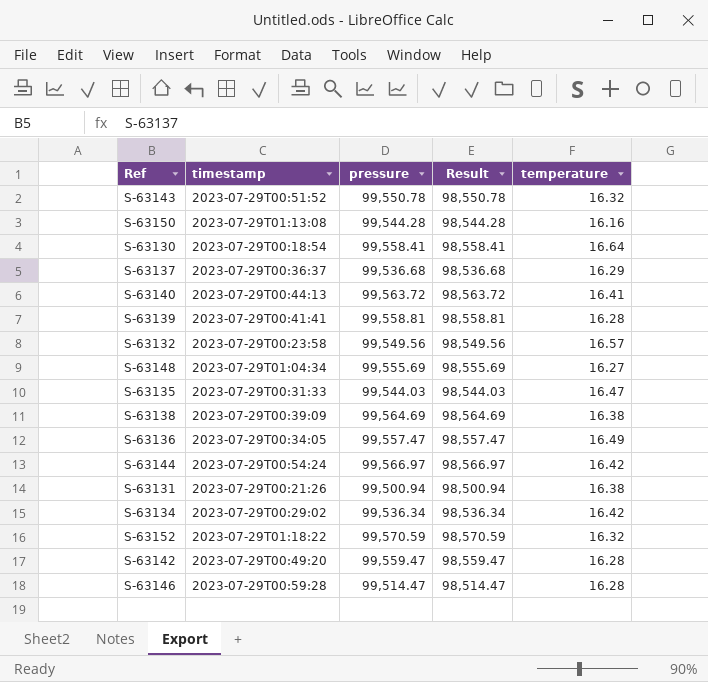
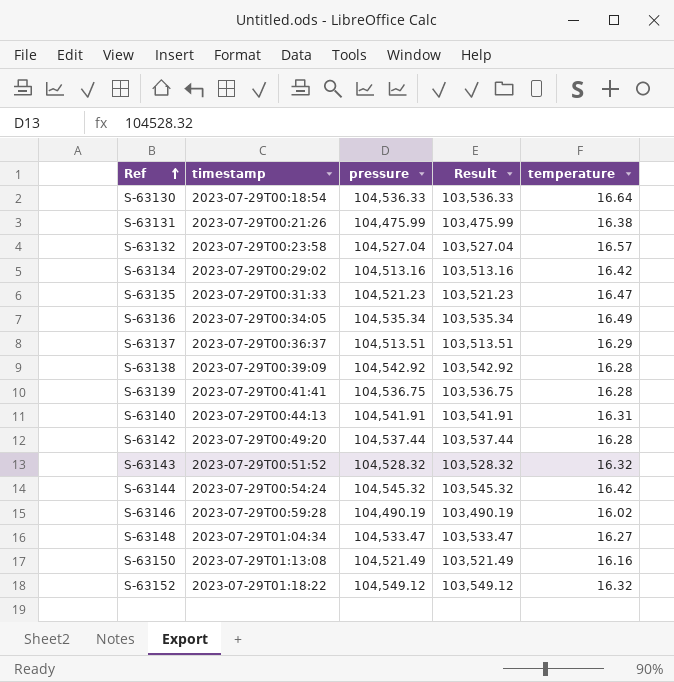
row order: none -> Ref ascending
S-63130 | pressure: 99,558.41 -> 104,536.33
S-63130 | Result: 98,558.41 -> 103,536.33
S-63131 | pressure: 99,500.94 -> 104,475.99
S-63131 | Result: 98,500.94 -> 103,475.99
S-63132 | pressure: 99,549.56 -> 104,527.04
S-63132 | Result: 98,549.56 -> 103,527.04
S-63134 | pressure: 99,536.34 -> 104,513.16
S-63134 | Result: 98,536.34 -> 103,513.16
S-63135 | pressure: 99,544.03 -> 104,521.23
S-63135 | Result: 98,544.03 -> 103,521.23
S-63136 | pressure: 99,557.47 -> 104,535.34
S-63136 | Result: 98,557.47 -> 103,535.34
S-63137 | pressure: 99,536.68 -> 104,513.51
S-63137 | Result: 98,536.68 -> 103,513.51
S-63138 | pressure: 99,564.69 -> 104,542.92
S-63138 | Result: 98,564.69 -> 103,542.92
S-63138 | temperature: 16.38 -> 16.28
S-63139 | pressure: 99,558.81 -> 104,536.75
S-63139 | Result: 98,558.81 -> 103,536.75
S-63140 | pressure: 99,563.72 -> 104,541.91
S-63140 | Result: 98,563.72 -> 103,541.91
S-63140 | temperature: 16.41 -> 16.31
S-63142 | pressure: 99,559.47 -> 104,537.44
S-63142 | Result: 98,559.47 -> 103,537.44
S-63143 | pressure: 99,550.78 -> 104,528.32
S-63143 | Result: 98,550.78 -> 103,528.32
S-63144 | pressure: 99,566.97 -> 104,545.32
S-63144 | Result: 98,566.97 -> 103,545.32
S-63146 | pressure: 99,514.47 -> 104,490.19
S-63146 | Result: 98,514.47 -> 103,490.19
S-63146 | temperature: 16.28 -> 16.02
S-63148 | pressure: 99,555.69 -> 104,533.47
S-63148 | Result: 98,555.69 -> 103,533.47
S-63150 | pressure: 99,544.28 -> 104,521.49
S-63150 | Result: 98,544.28 -> 103,521.49
S-63152 | pressure: 99,570.59 -> 104,549.12
S-63152 | Result: 98,570.59 -> 103,549.12

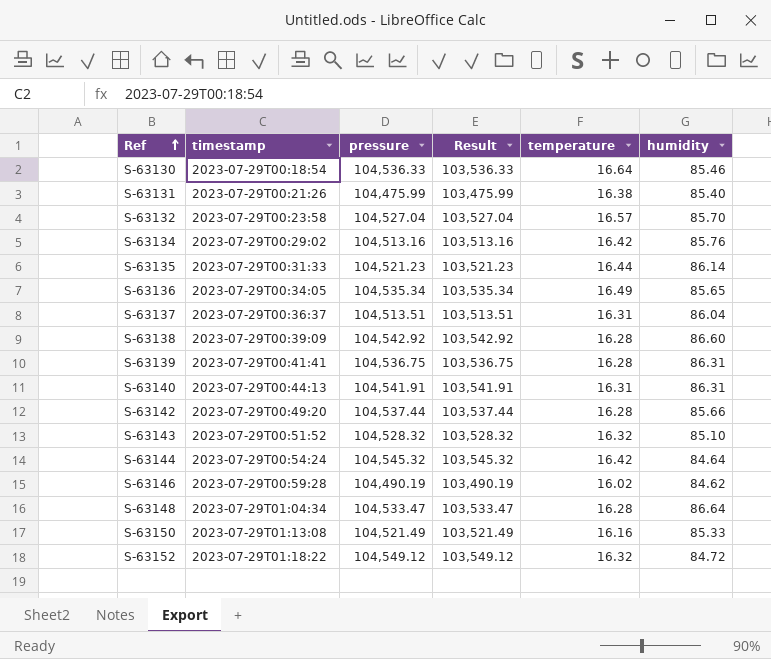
column humidity | position: none -> 6
S-63135 | temperature: 16.47 -> 16.44
S-63137 | temperature: 16.29 -> 16.31
S-63148 | temperature: 16.27 -> 16.28

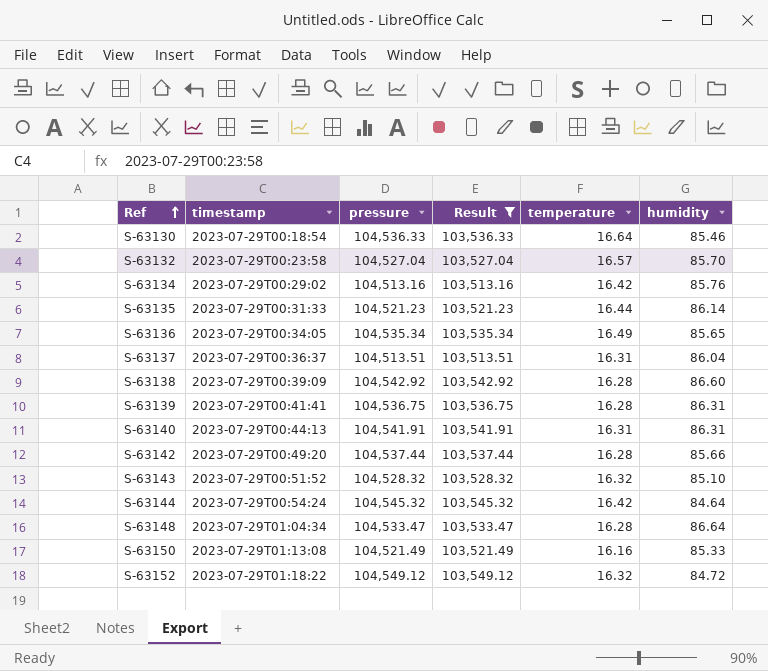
filter: none -> Result >= 103,513.16

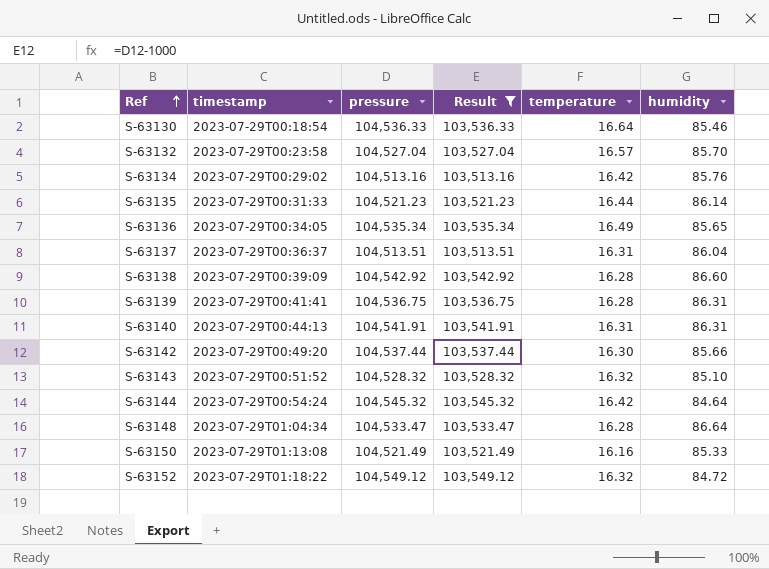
S-63142 | temperature: 16.28 -> 16.30

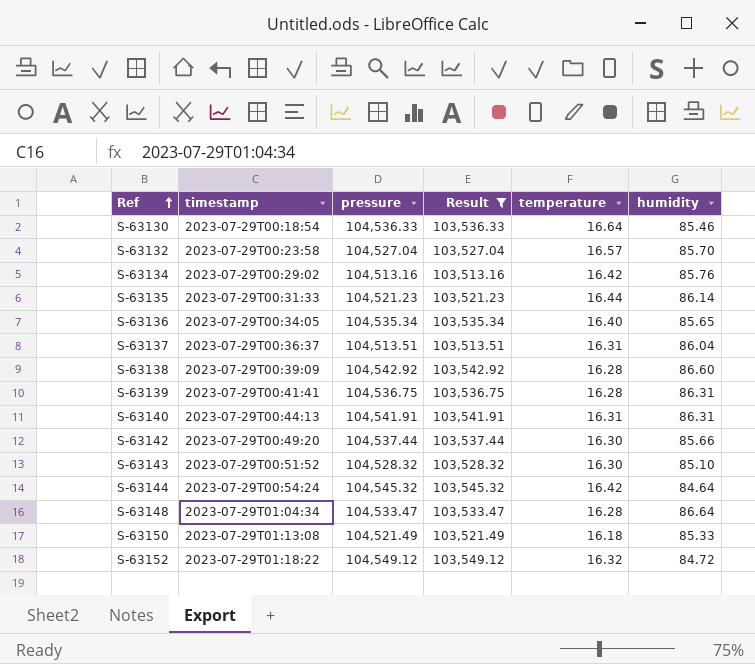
S-63136 | temperature: 16.49 -> 16.40
S-63143 | temperature: 16.32 -> 16.30
S-63150 | temperature: 16.16 -> 16.18

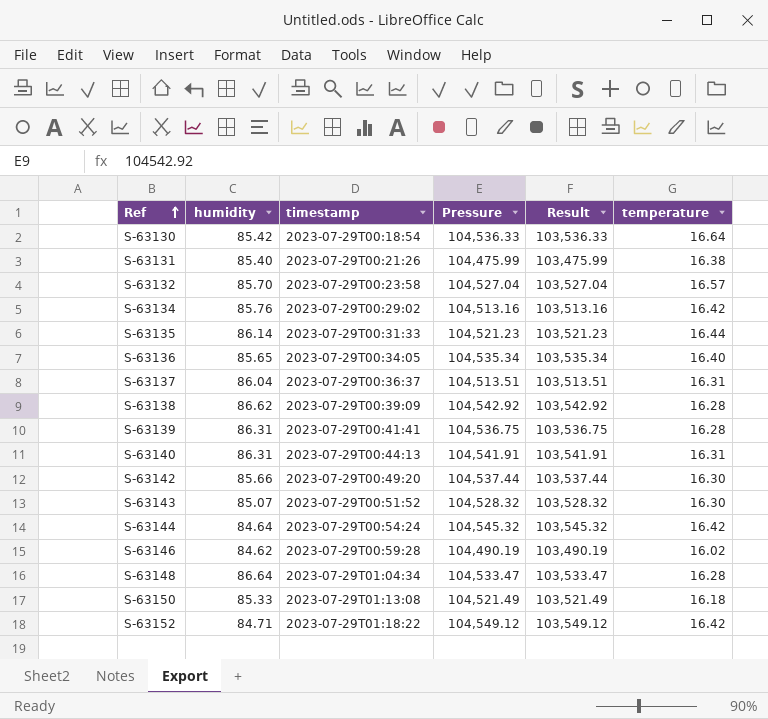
filter: Result >= 103,513.16 -> none
column humidity | position: 6 -> 2
column name: pressure -> Pressure
S-63130 | humidity: 85.46 -> 85.42
S-63138 | humidity: 86.60 -> 86.62
S-63143 | humidity: 85.10 -> 85.07
S-63152 | humidity: 84.72 -> 84.71
S-63152 | temperature: 16.32 -> 16.42

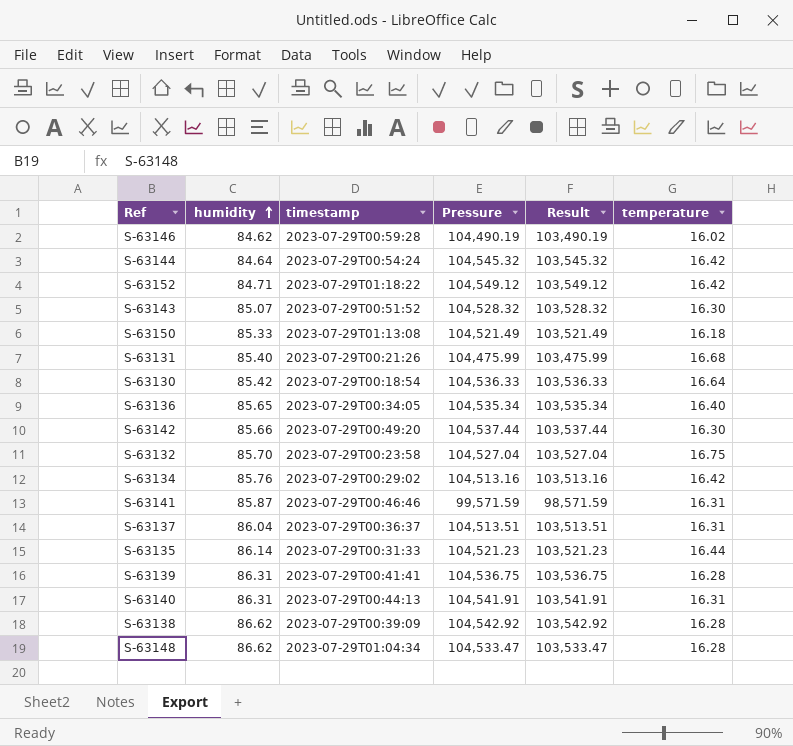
row order: Ref ascending -> humidity ascending
S-63131 | temperature: 16.38 -> 16.68
S-63132 | temperature: 16.57 -> 16.75
row S-63141: none -> 85.87 | 2023-07-29T00:46:46 | 99,571.59 | 98,571.59 | 16.31
S-63148 | humidity: 86.64 -> 86.62

